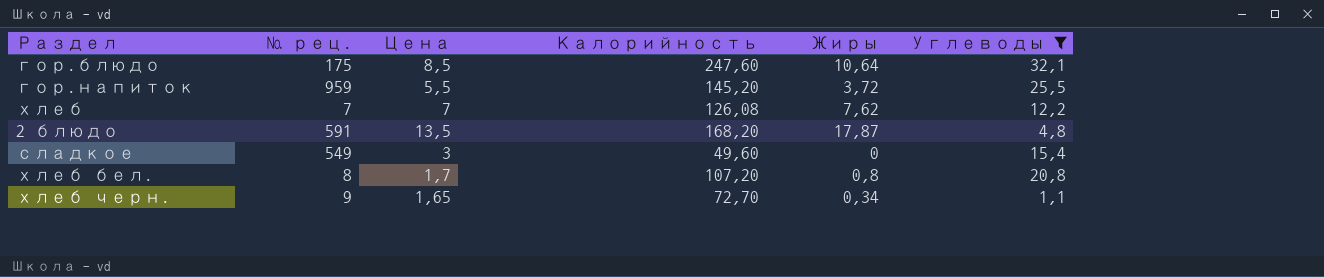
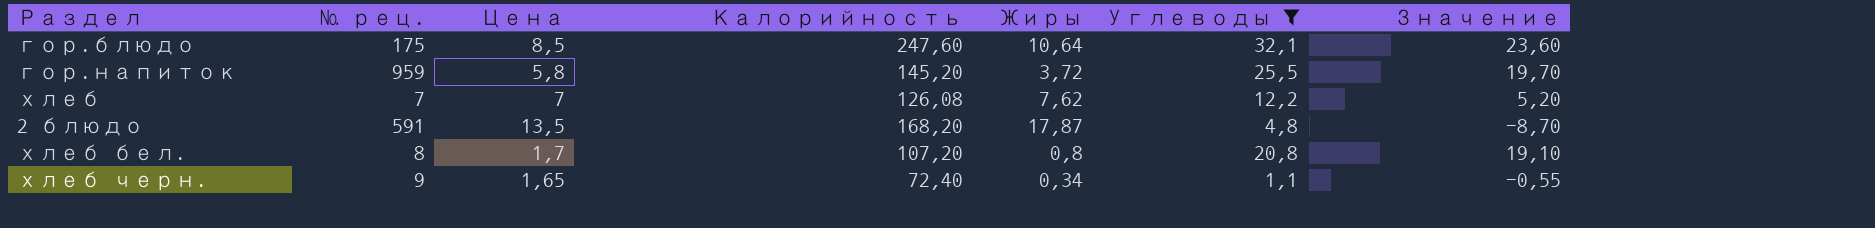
column Значение | formula: none -> [Углеводы] - [Цена]
row сладкое: 549 | 3 | 49,60 | 0 | 15,4 -> none
гор.напиток | Цена: 5,5 -> 5,8
хлеб черн. | Калорийность: 72,70 -> 72,40

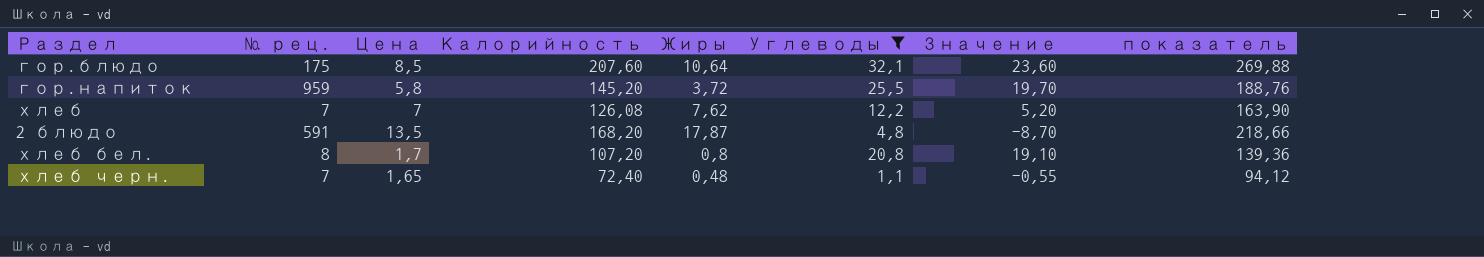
column показатель | formula: none -> [Калорийность] * 1,3
гор.блюдо | Калорийность: 247,60 -> 207,60
хлеб черн. | № рец.: 9 -> 7
хлеб черн. | Жиры: 0,34 -> 0,48

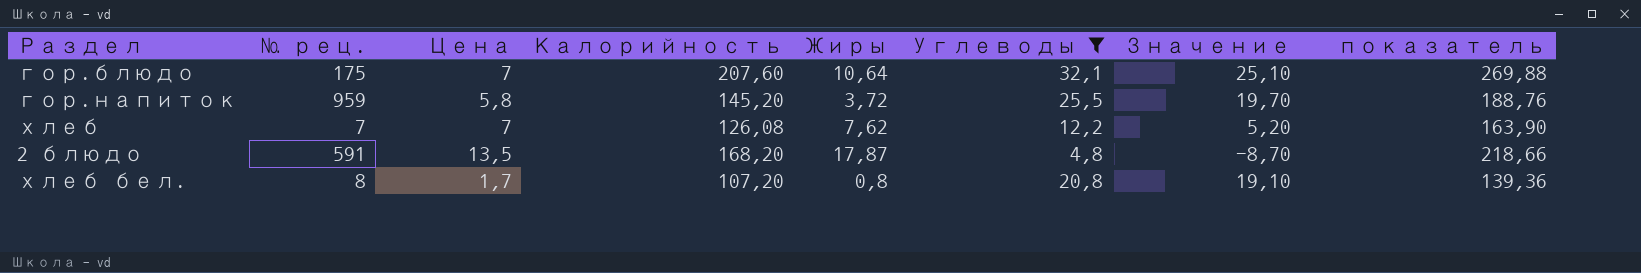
row хлеб черн.: 7 | 1,65 | 72,40 | 0,48 | 1,1 | -0,55 | 94,12 -> none
гор.блюдо | Цена: 8,5 -> 7
гор.блюдо | Значение: 23,60 -> 25,10

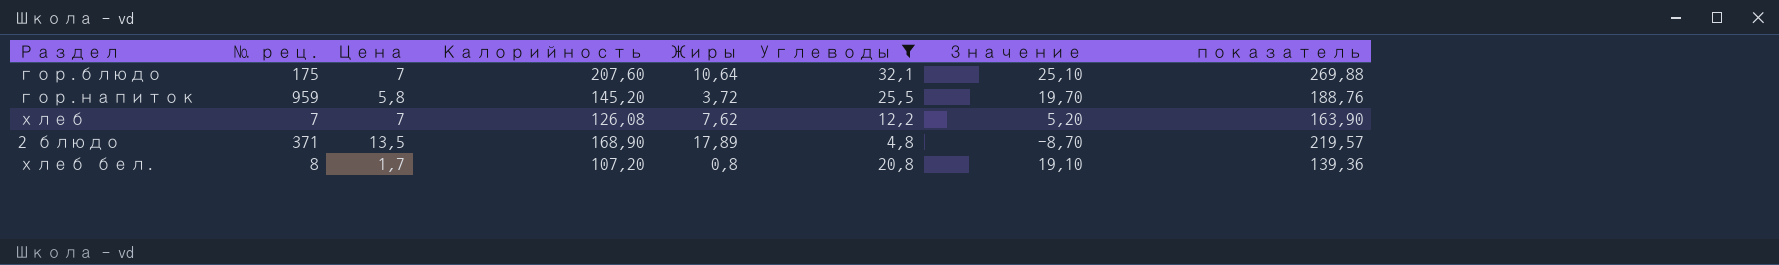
2 блюдо | № рец.: 591 -> 371
2 блюдо | Калорийность: 168,20 -> 168,90
2 блюдо | Жиры: 17,87 -> 17,89
2 блюдо | показатель: 218,66 -> 219,57

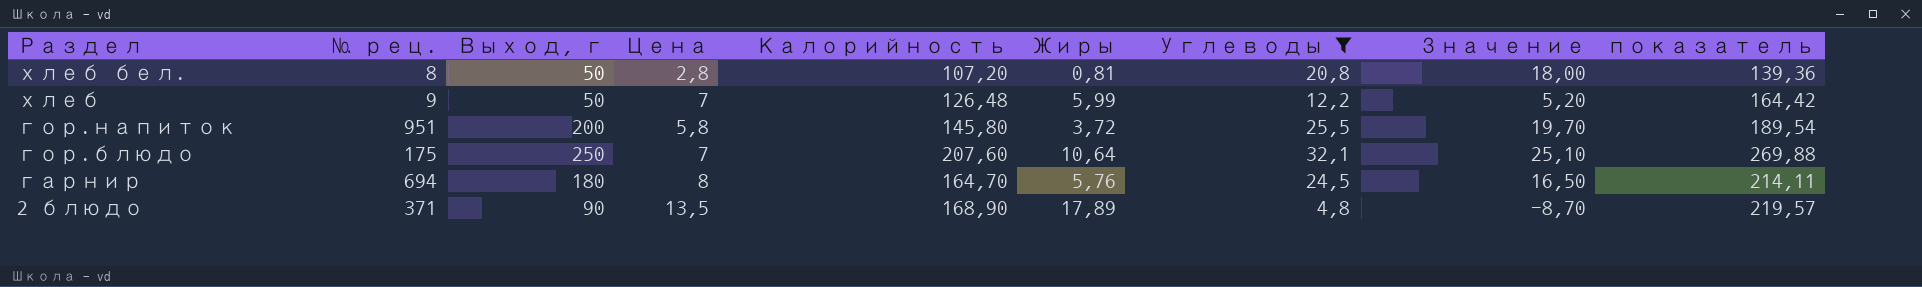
row order: none -> Раздел descending
column Выход, г | position: none -> 3
хлеб бел. | Цена: 1,7 -> 2,8
хлеб бел. | Жиры: 0,8 -> 0,81
хлеб бел. | Значение: 19,10 -> 18,00
хлеб | № рец.: 7 -> 9
хлеб | Калорийность: 126,08 -> 126,48
хлеб | Жиры: 7,62 -> 5,99
хлеб | показатель: 163,90 -> 164,42
гор.напиток | № рец.: 959 -> 951
гор.напиток | Калорийность: 145,20 -> 145,80
гор.напиток | показатель: 188,76 -> 189,54
row гарнир: none -> 694 | 180 | 8 | 164,70 | 5,76 | 24,5 | 16,50 | 214,11

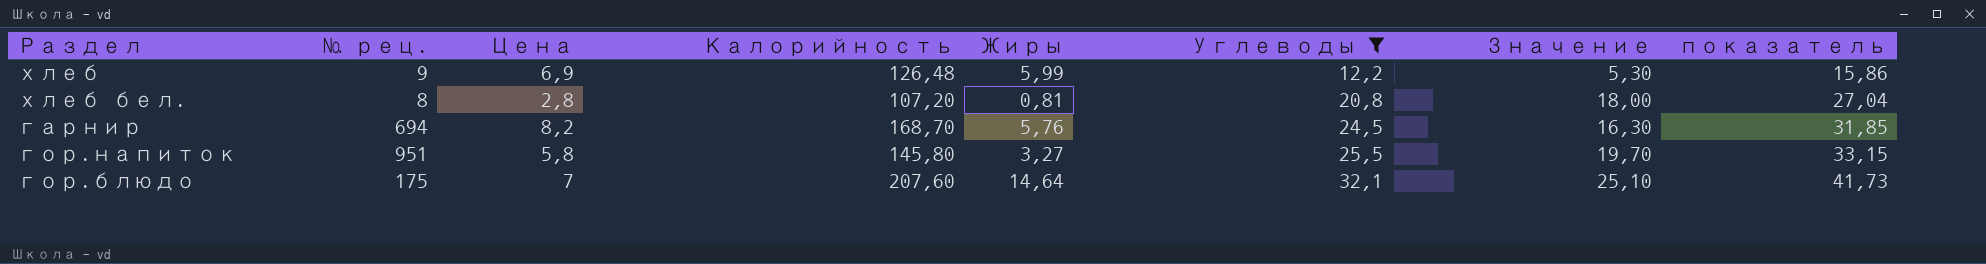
row order: Раздел descending -> Углеводы ascending
column Выход, г | position: 3 -> none
column показатель | formula: [Калорийность] * 1,3 -> [Углеводы] * 1,3
row 2 блюдо: 371 | 90 | 13,5 | 168,90 | 17,89 | 4,8 | -8,70 | 219,57 -> none
хлеб | Цена: 7 -> 6,9
хлеб | Значение: 5,20 -> 5,30
гарнир | Цена: 8 -> 8,2
гарнир | Калорийность: 164,70 -> 168,70
гарнир | Значение: 16,50 -> 16,30
гор.напиток | Жиры: 3,72 -> 3,27
гор.блюдо | Жиры: 10,64 -> 14,64

